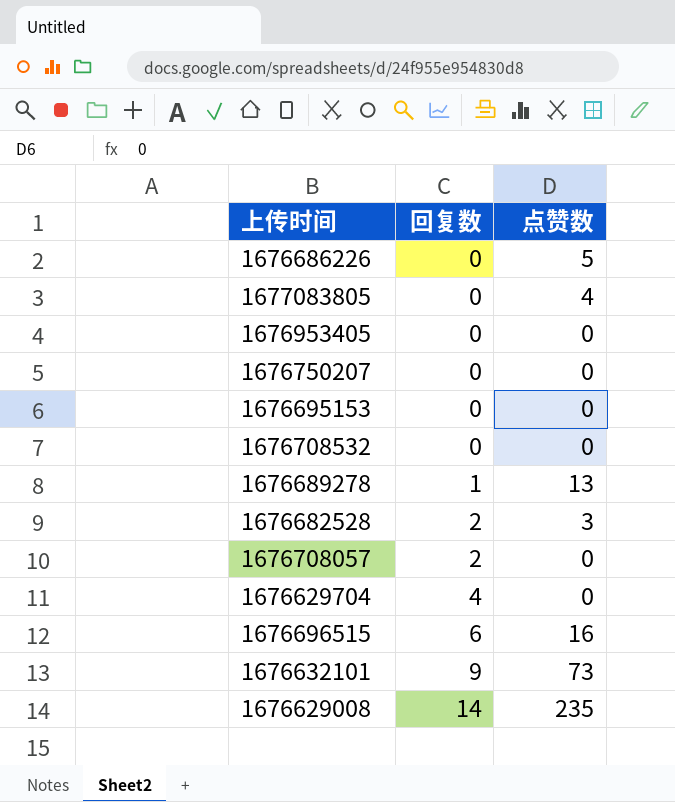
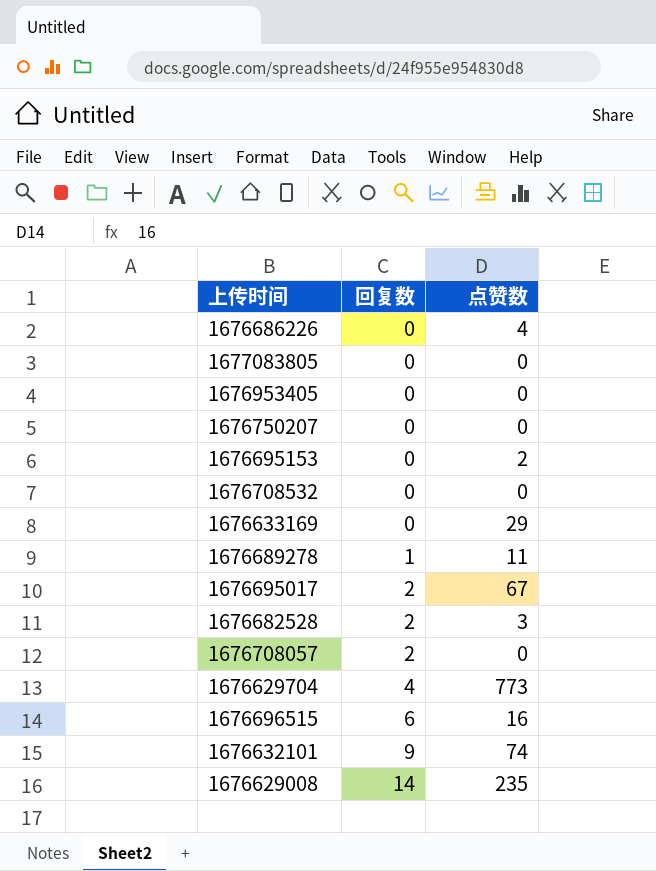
1676686226 | 点赞数: 5 -> 4
1677083805 | 点赞数: 4 -> 0
1676695153 | 点赞数: 0 -> 2
row 1676633169: none -> 0 | 29
1676689278 | 点赞数: 13 -> 11
row 1676695017: none -> 2 | 67
1676629704 | 点赞数: 0 -> 773
1676632101 | 点赞数: 73 -> 74

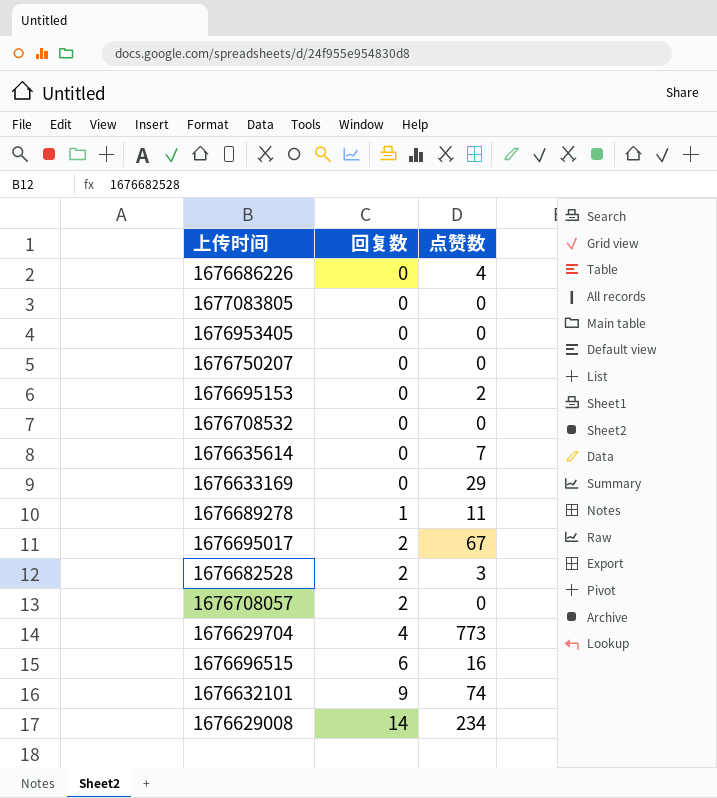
row 1676635614: none -> 0 | 7
1676629008 | 点赞数: 235 -> 234

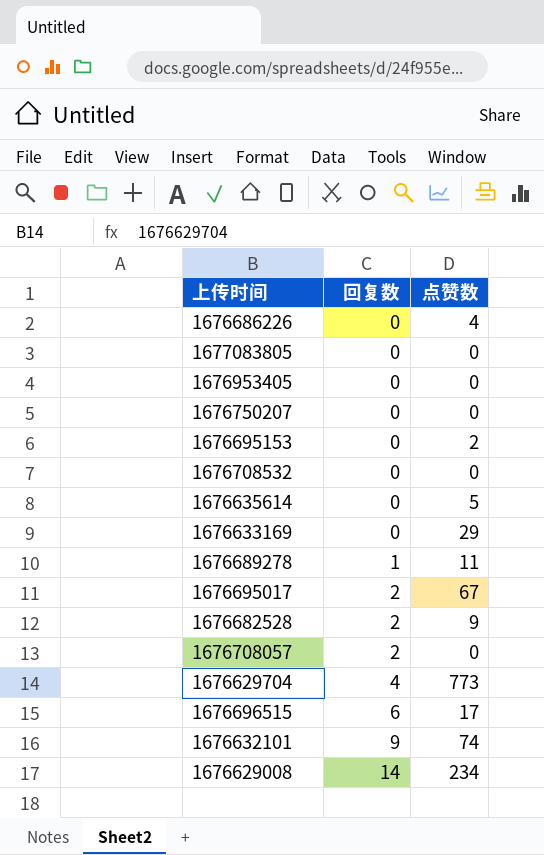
1676635614 | 点赞数: 7 -> 5
1676682528 | 点赞数: 3 -> 9
1676696515 | 点赞数: 16 -> 17

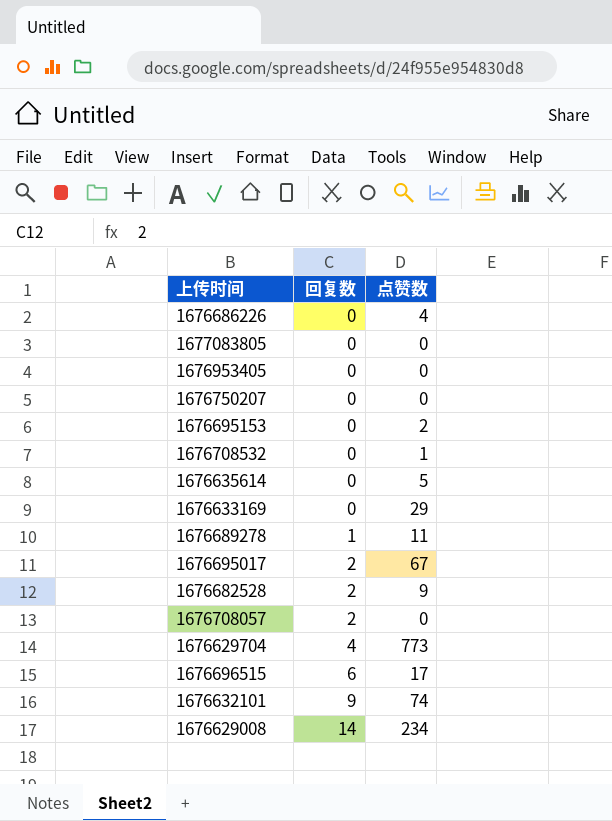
1676708532 | 点赞数: 0 -> 1

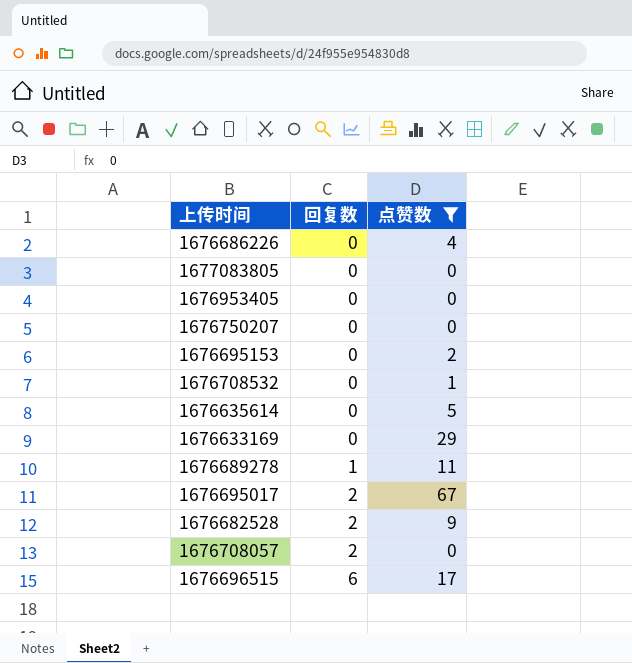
filter: none -> 点赞数 <= 67

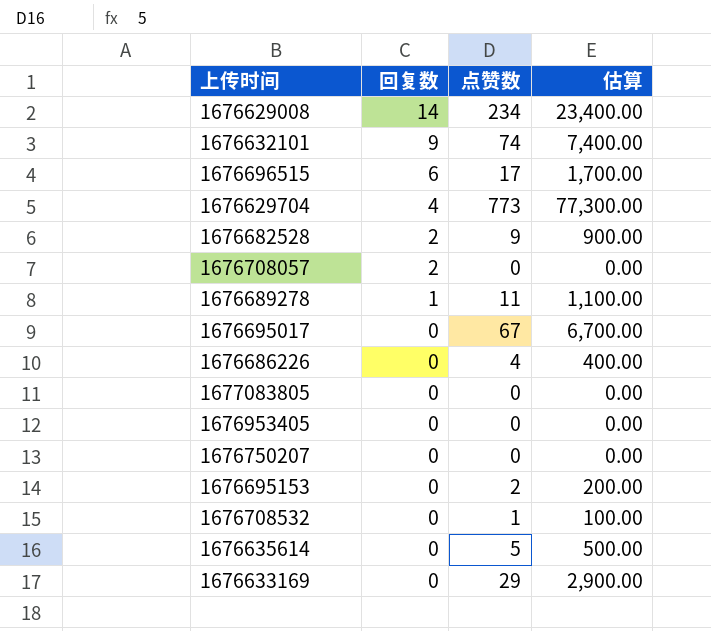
filter: 点赞数 <= 67 -> none
row order: 回复数 ascending -> 回复数 descending
column 估算 | formula: none -> [点赞数] * 100
1676695017 | 回复数: 2 -> 0

